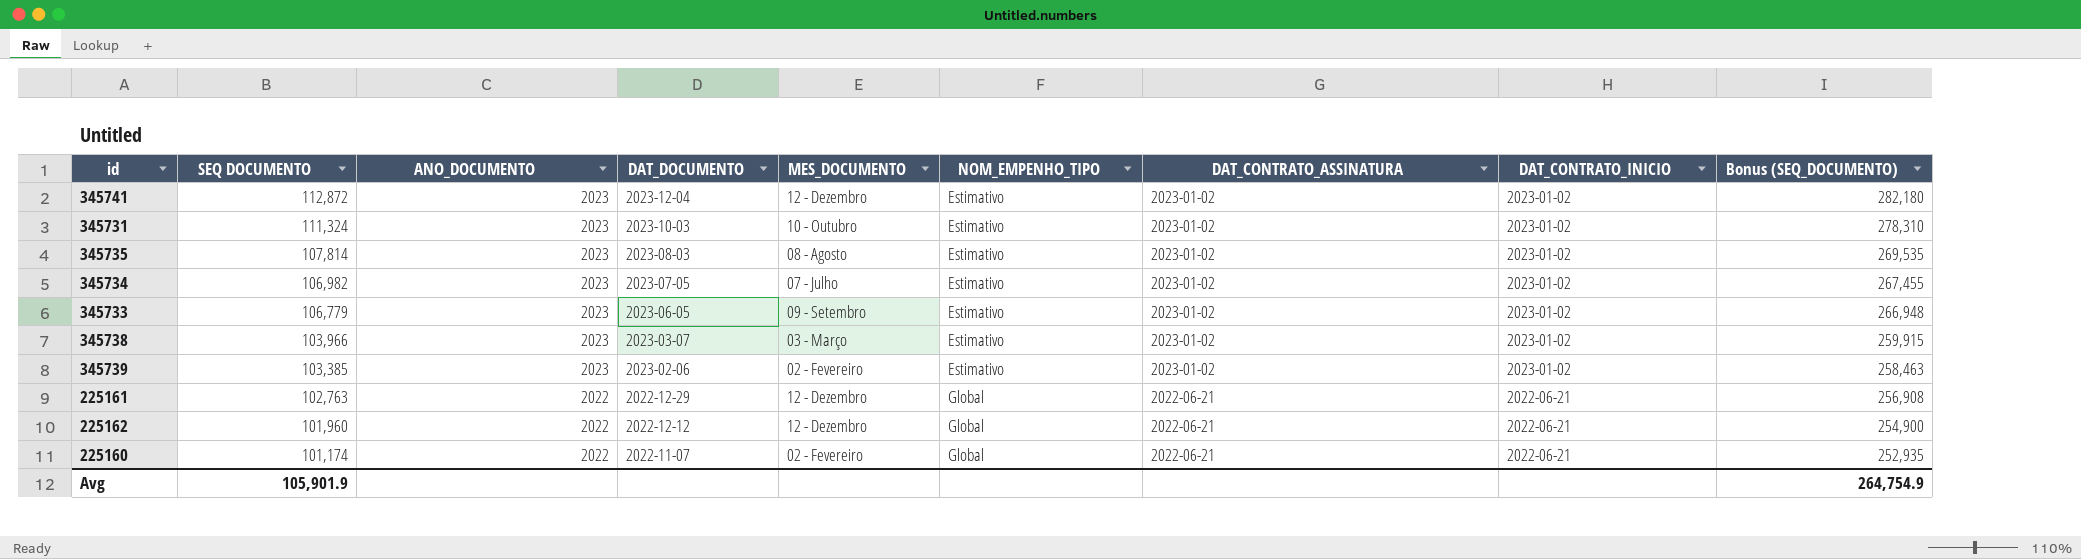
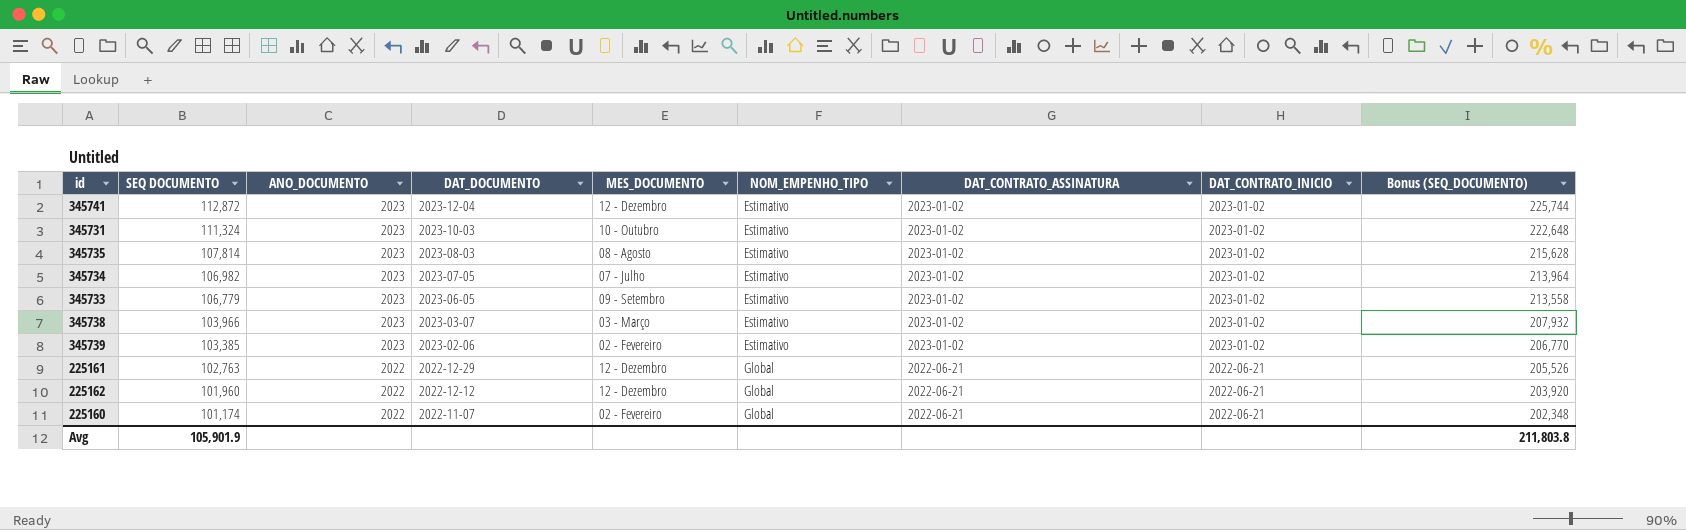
column Bonus (SEQ_DOCUMENTO) | formula: [SEQ DOCUMENTO] * 2.5 -> [SEQ DOCUMENTO] * 2
Avg | Bonus (SEQ_DOCUMENTO): 264,754.9 -> 211,803.8

